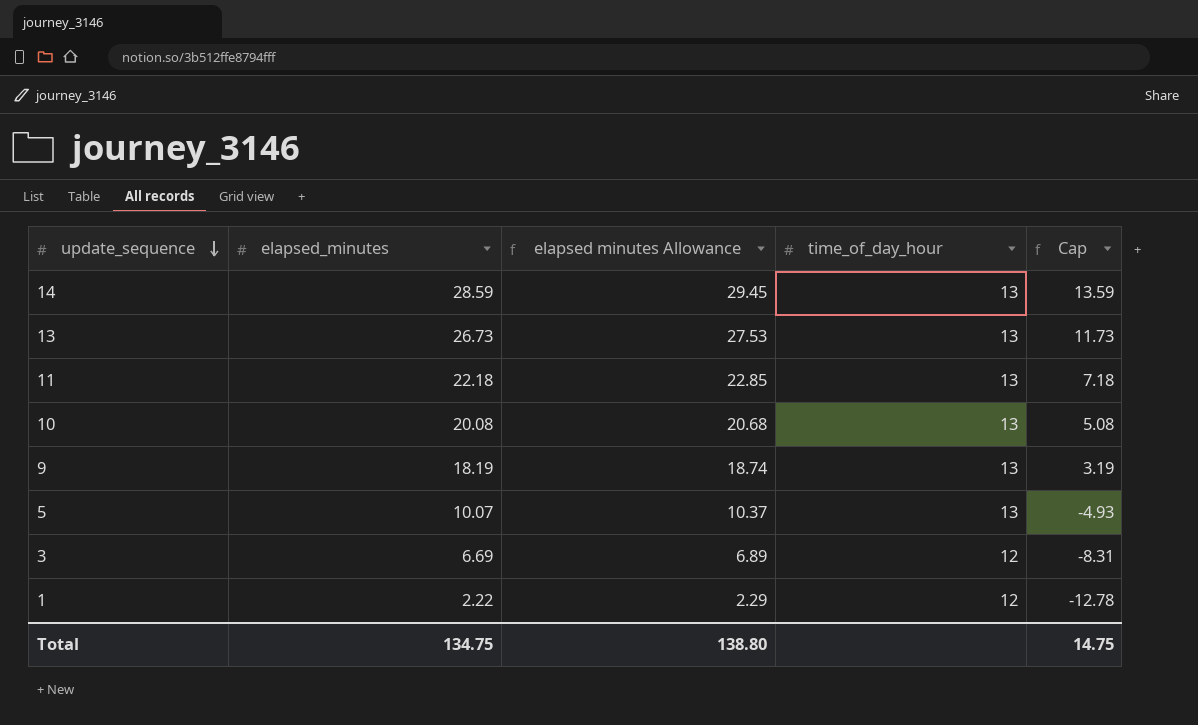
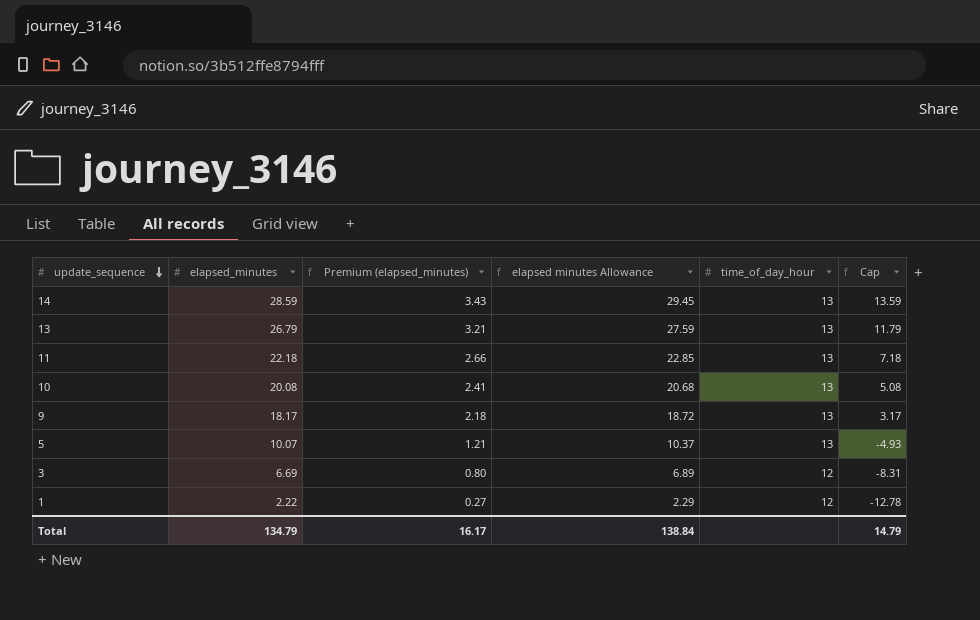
column Premium (elapsed_minutes) | formula: none -> [elapsed_minutes] * 0.12
13 | elapsed_minutes: 26.73 -> 26.79
13 | elapsed minutes Allowance: 27.53 -> 27.59
13 | Cap: 11.73 -> 11.79
9 | elapsed_minutes: 18.19 -> 18.17
9 | elapsed minutes Allowance: 18.74 -> 18.72
9 | Cap: 3.19 -> 3.17
Total | elapsed_minutes: 134.75 -> 134.79
Total | elapsed minutes Allowance: 138.80 -> 138.84
Total | Cap: 14.75 -> 14.79

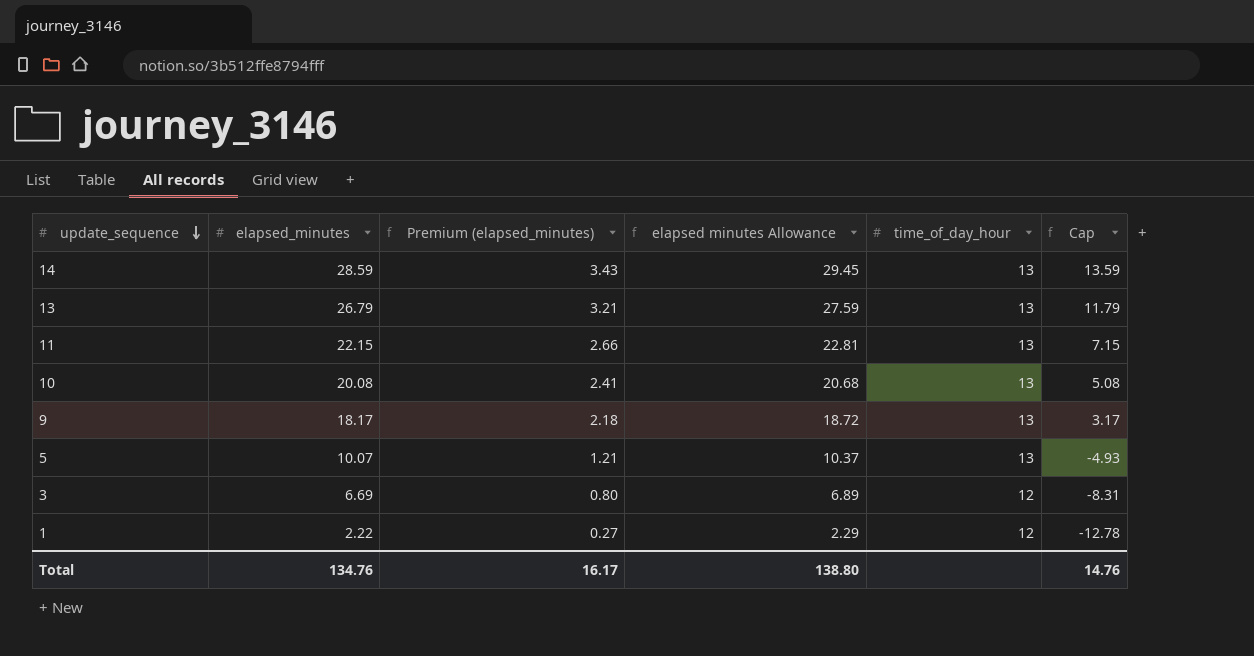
11 | elapsed_minutes: 22.18 -> 22.15
11 | elapsed minutes Allowance: 22.85 -> 22.81
11 | Cap: 7.18 -> 7.15
Total | elapsed_minutes: 134.79 -> 134.76
Total | elapsed minutes Allowance: 138.84 -> 138.80
Total | Cap: 14.79 -> 14.76

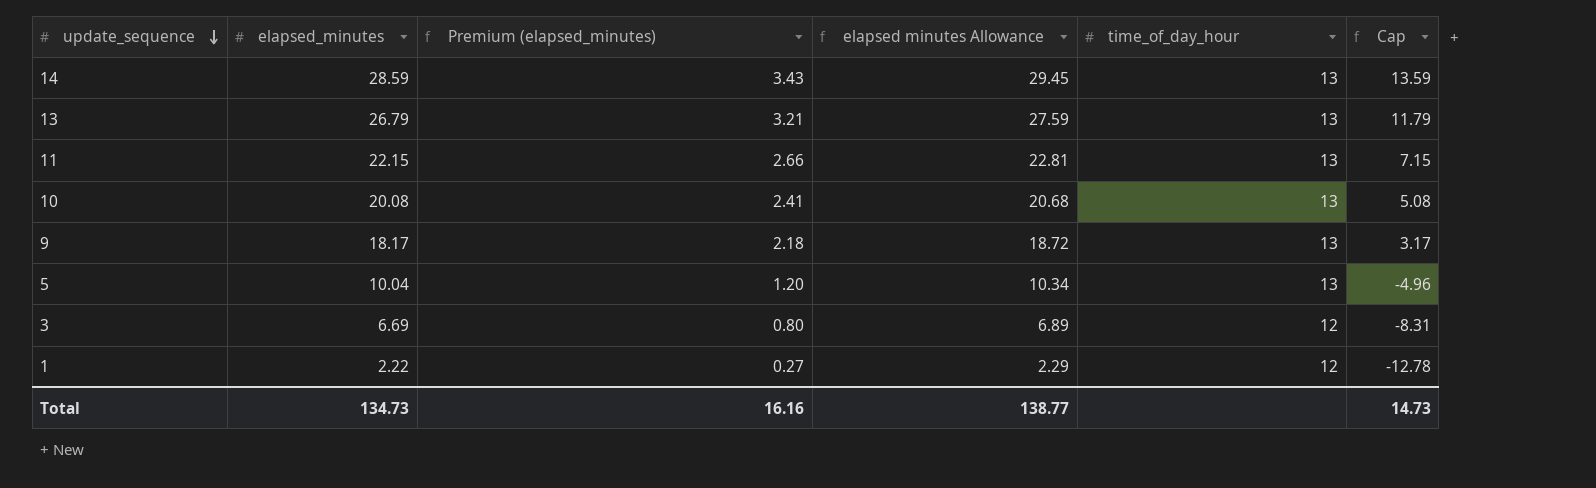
5 | elapsed_minutes: 10.07 -> 10.04
5 | Premium (elapsed_minutes): 1.21 -> 1.20
5 | elapsed minutes Allowance: 10.37 -> 10.34
5 | Cap: -4.93 -> -4.96
Total | elapsed_minutes: 134.76 -> 134.73
Total | Premium (elapsed_minutes): 16.17 -> 16.16
Total | elapsed minutes Allowance: 138.80 -> 138.77
Total | Cap: 14.76 -> 14.73

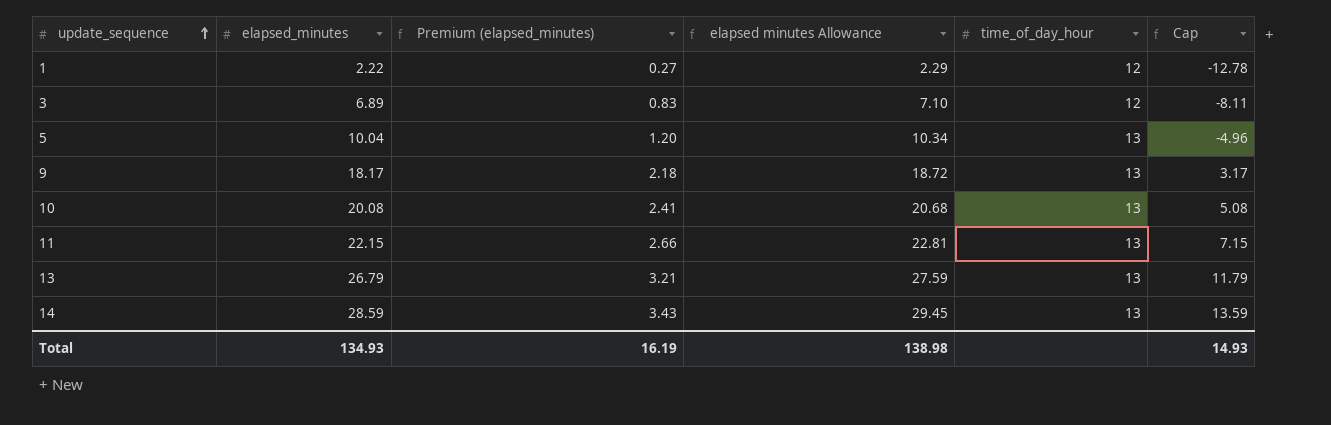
row order: update_sequence descending -> update_sequence ascending
3 | elapsed_minutes: 6.69 -> 6.89
3 | Premium (elapsed_minutes): 0.80 -> 0.83
3 | elapsed minutes Allowance: 6.89 -> 7.10
3 | Cap: -8.31 -> -8.11
Total | elapsed_minutes: 134.73 -> 134.93
Total | Premium (elapsed_minutes): 16.16 -> 16.19
Total | elapsed minutes Allowance: 138.77 -> 138.98
Total | Cap: 14.73 -> 14.93

